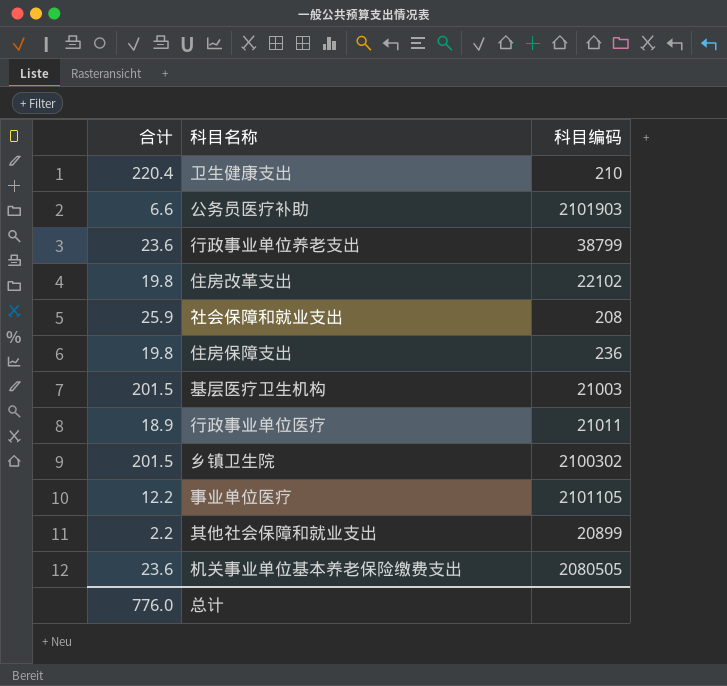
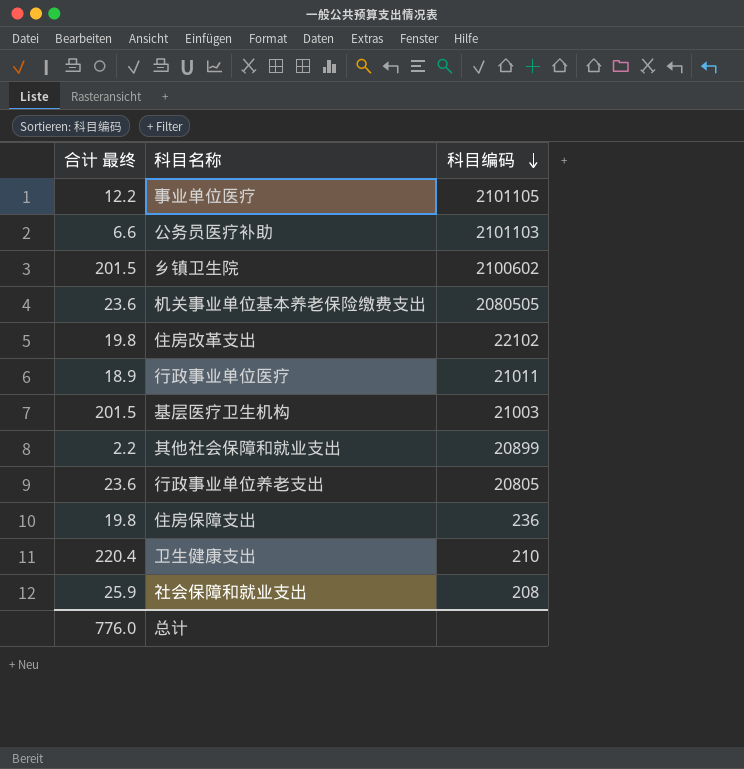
row order: none -> 科目编码 descending
column name: 合计 -> 合计 最终
公务员医疗补助 | 科目编码: 2101903 -> 2101103
乡镇卫生院 | 科目编码: 2100302 -> 2100602
行政事业单位养老支出 | 科目编码: 38799 -> 20805

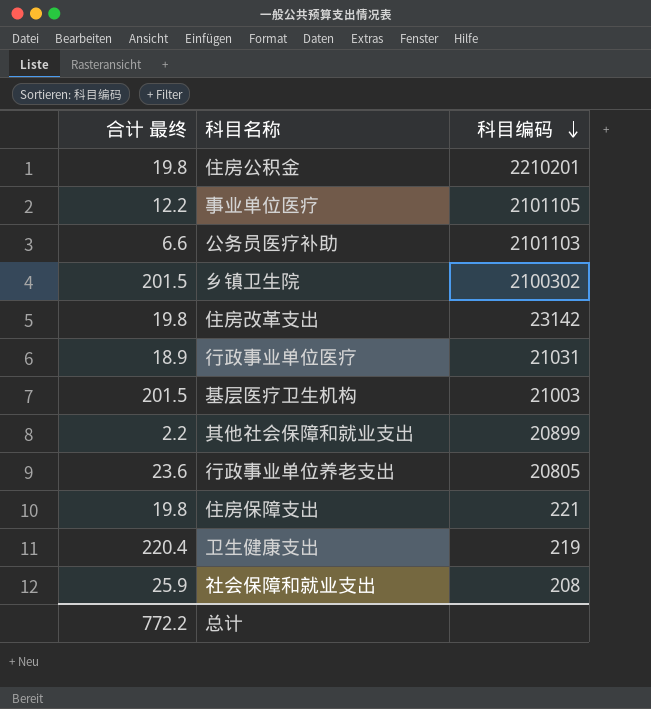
row 机关事业单位基本养老保险缴费支出: 23.6 | 2080505 -> none
row 住房公积金: none -> 19.8 | 2210201
乡镇卫生院 | 科目编码: 2100602 -> 2100302
住房改革支出 | 科目编码: 22102 -> 23142
行政事业单位医疗 | 科目编码: 21011 -> 21031
住房保障支出 | 科目编码: 236 -> 221
卫生健康支出 | 科目编码: 210 -> 219
总计 | 合计 最终: 776.0 -> 772.2

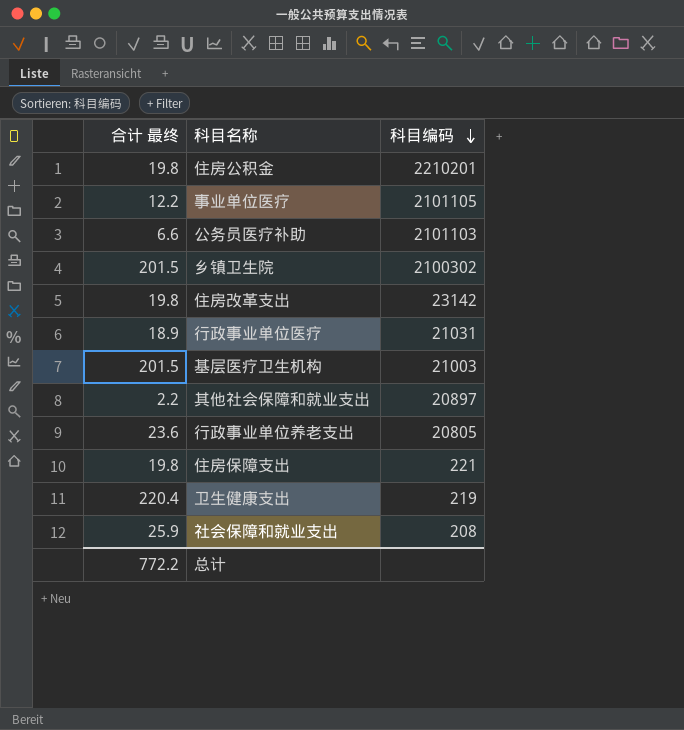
其他社会保障和就业支出 | 科目编码: 20899 -> 20897

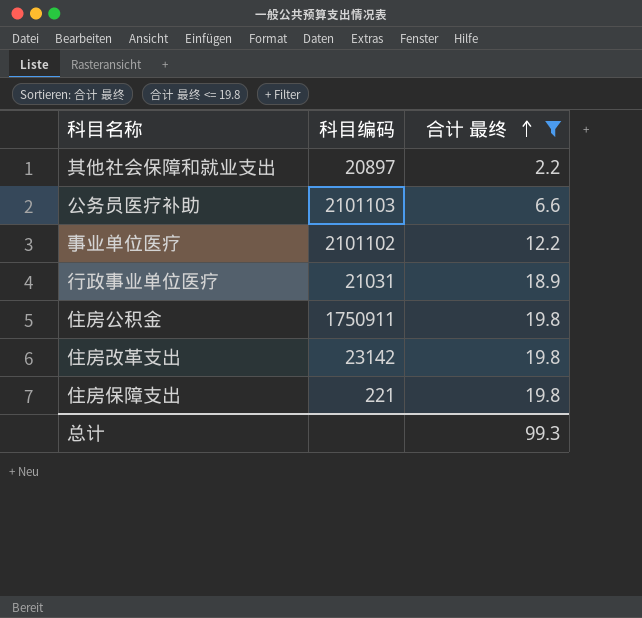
filter: none -> 合计 最终 <= 19.8
row order: 科目编码 descending -> 合计 最终 ascending
column 合计 最终 | position: 1 -> 3
事业单位医疗 | 科目编码: 2101105 -> 2101102
住房公积金 | 科目编码: 2210201 -> 1750911
总计 | 合计 最终: 772.2 -> 99.3

